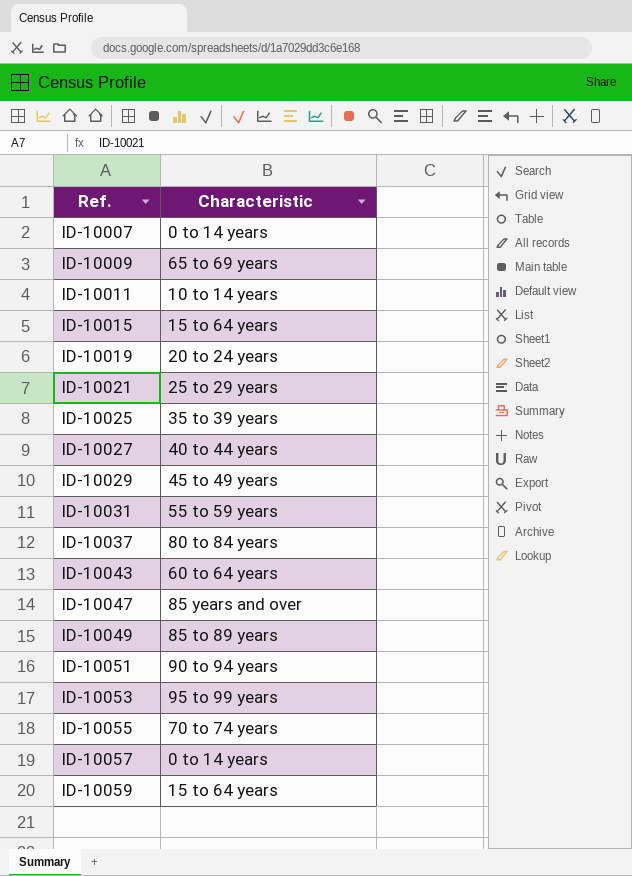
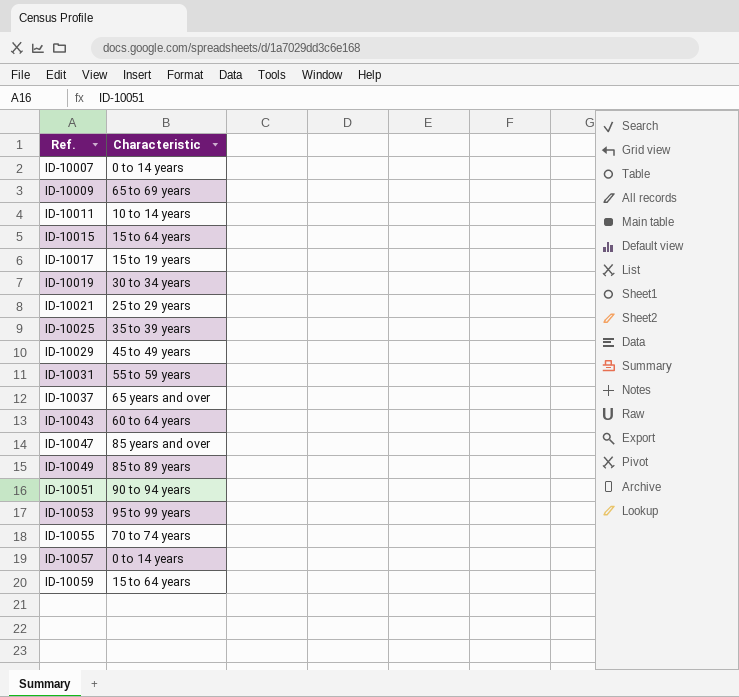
row ID-10027: 40 to 44 years -> none
row ID-10017: none -> 15 to 19 years
ID-10019 | Characteristic: 20 to 24 years -> 30 to 34 years
ID-10037 | Characteristic: 80 to 84 years -> 65 years and over

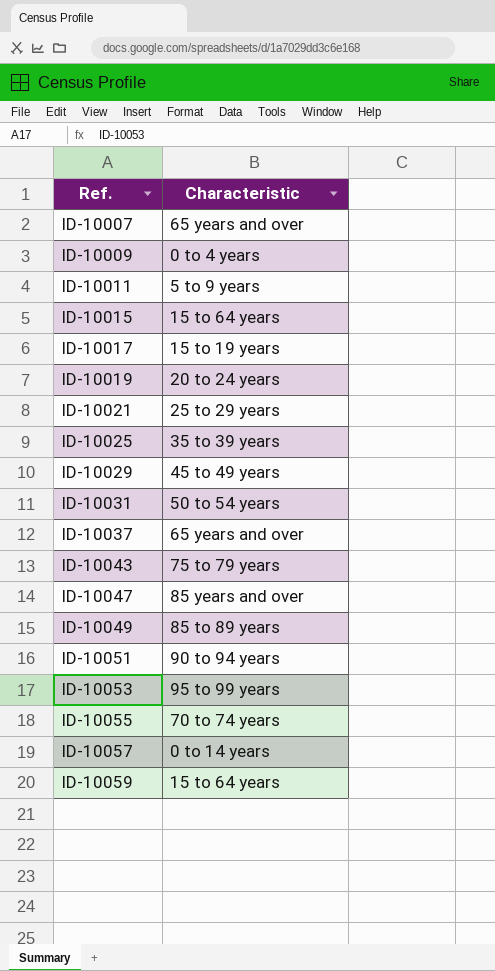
ID-10007 | Characteristic: 0 to 14 years -> 65 years and over
ID-10009 | Characteristic: 65 to 69 years -> 0 to 4 years
ID-10011 | Characteristic: 10 to 14 years -> 5 to 9 years
ID-10019 | Characteristic: 30 to 34 years -> 20 to 24 years
ID-10031 | Characteristic: 55 to 59 years -> 50 to 54 years
ID-10043 | Characteristic: 60 to 64 years -> 75 to 79 years

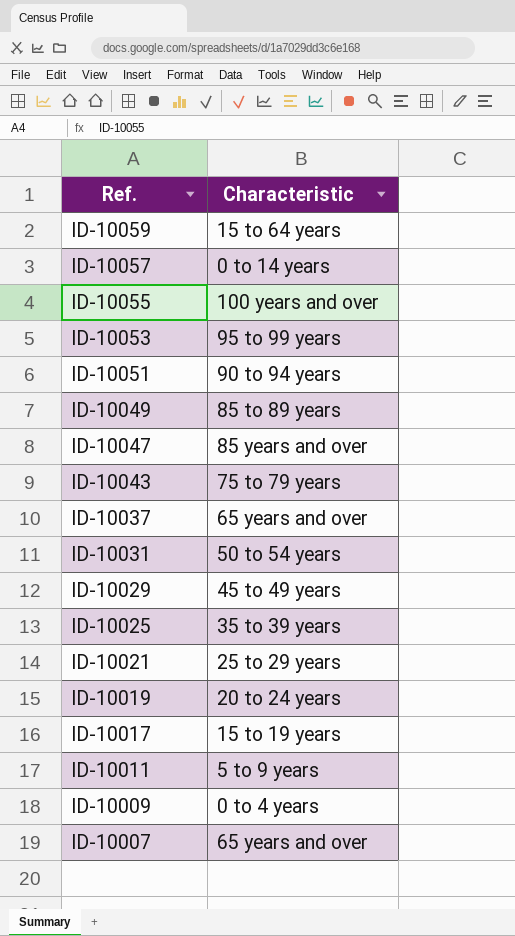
row order: Ref. ascending -> Ref. descending
row ID-10015: 15 to 64 years -> none
ID-10055 | Characteristic: 70 to 74 years -> 100 years and over

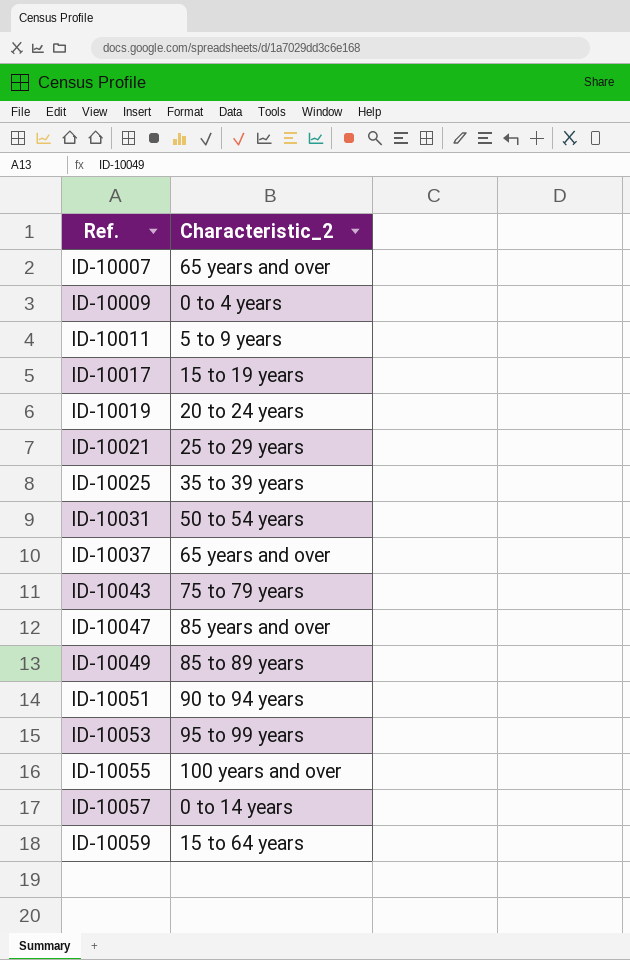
row order: Ref. descending -> Ref. ascending
column name: Characteristic -> Characteristic_2
row ID-10029: 45 to 49 years -> none

